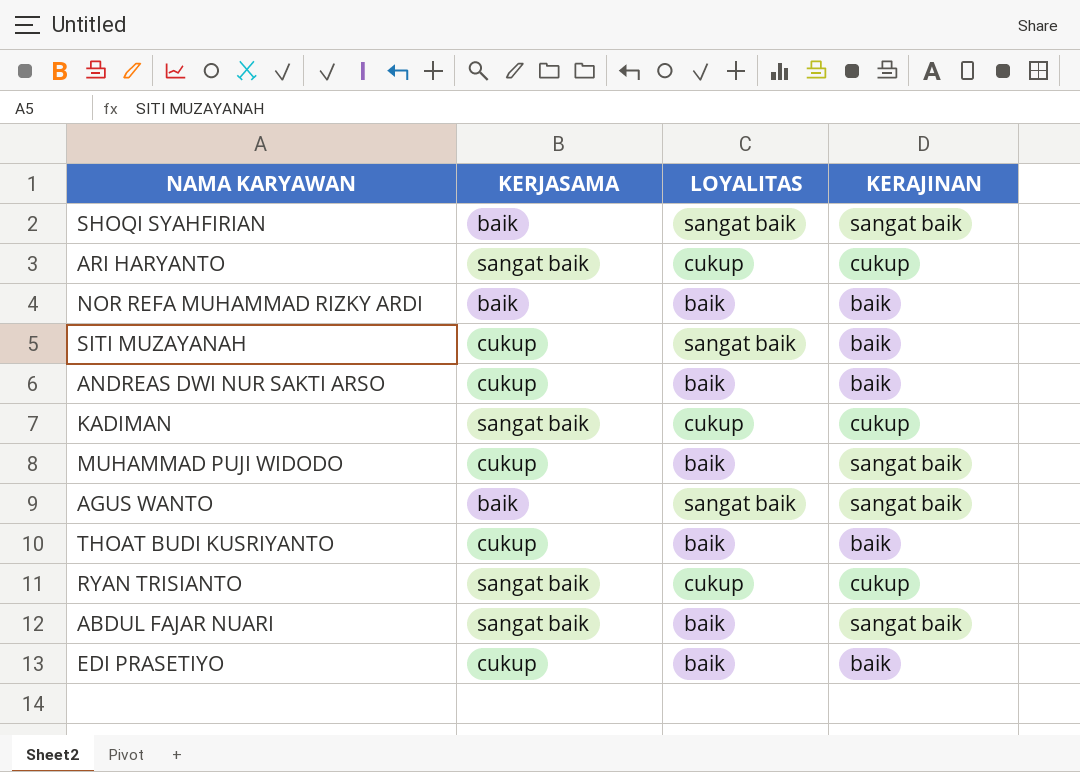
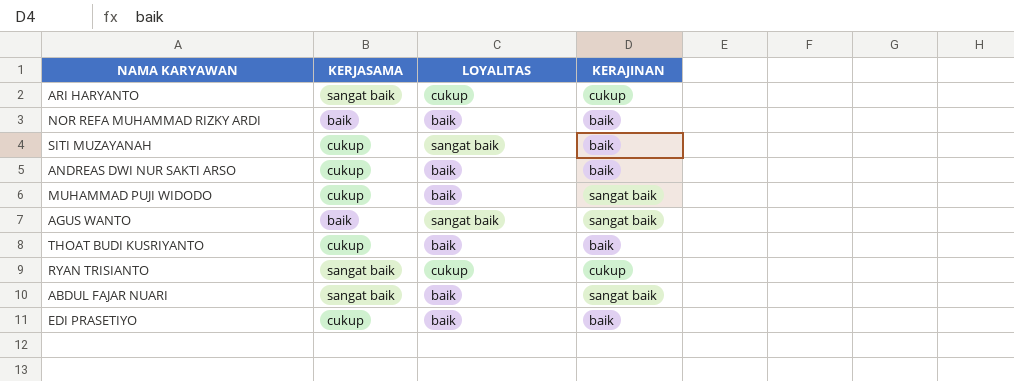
row SHOQI SYAHFIRIAN: baik | sangat baik | sangat baik -> none
row KADIMAN: sangat baik | cukup | cukup -> none

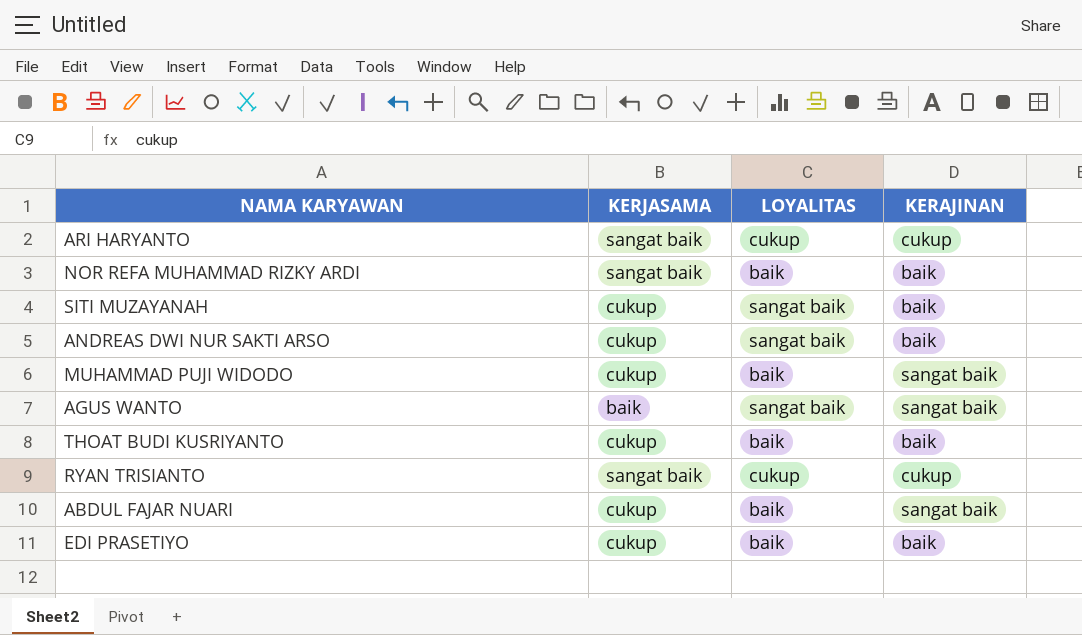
NOR REFA MUHAMMAD RIZKY ARDI | KERJASAMA: baik -> sangat baik
ANDREAS DWI NUR SAKTI ARSO | LOYALITAS: baik -> sangat baik
ABDUL FAJAR NUARI | KERJASAMA: sangat baik -> cukup

